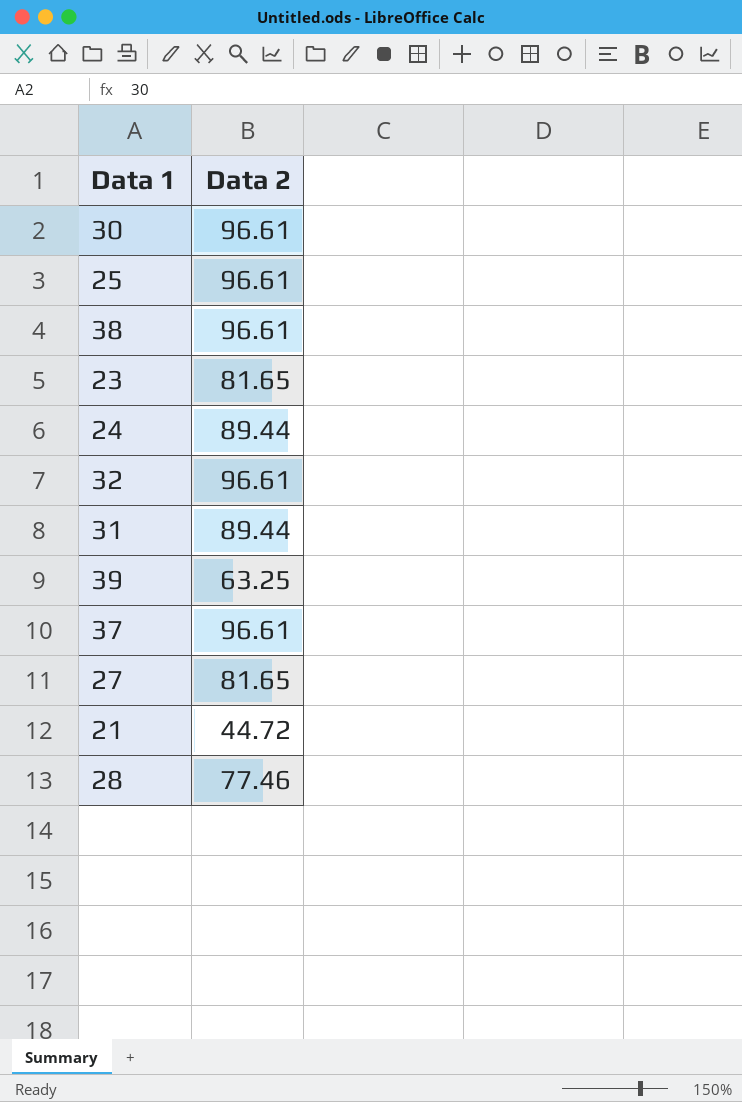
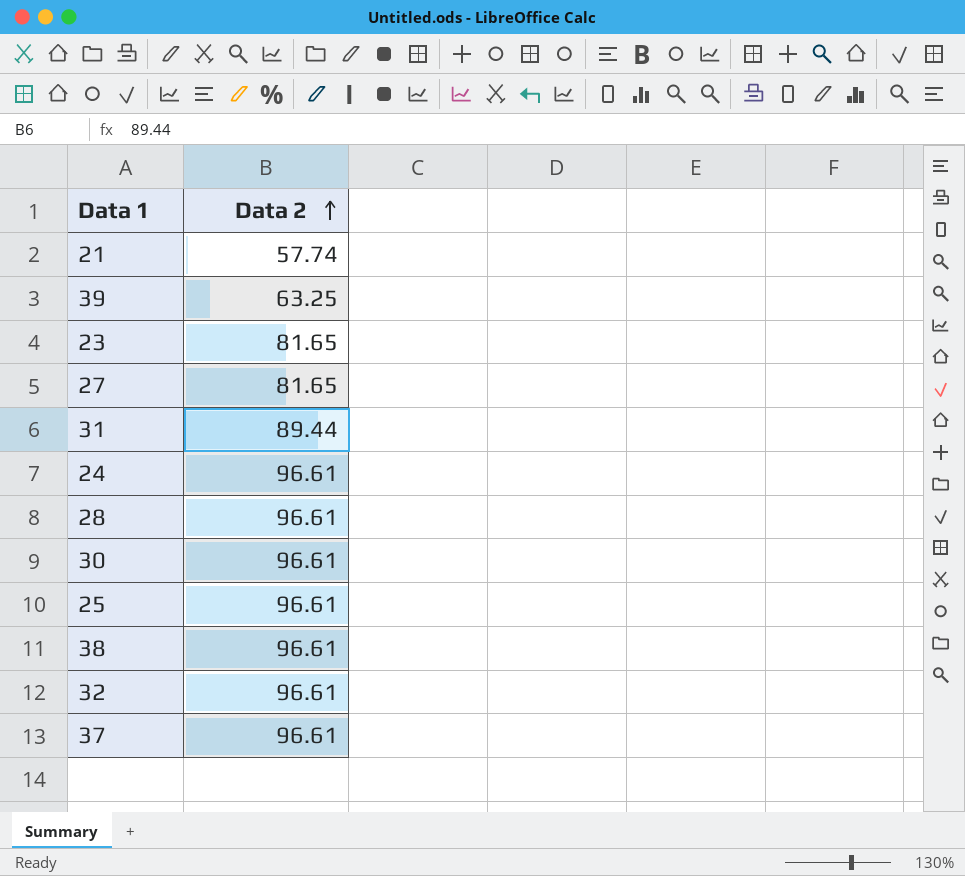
row order: none -> Data 2 ascending
21 | Data 2: 44.72 -> 57.74
24 | Data 2: 89.44 -> 96.61
28 | Data 2: 77.46 -> 96.61

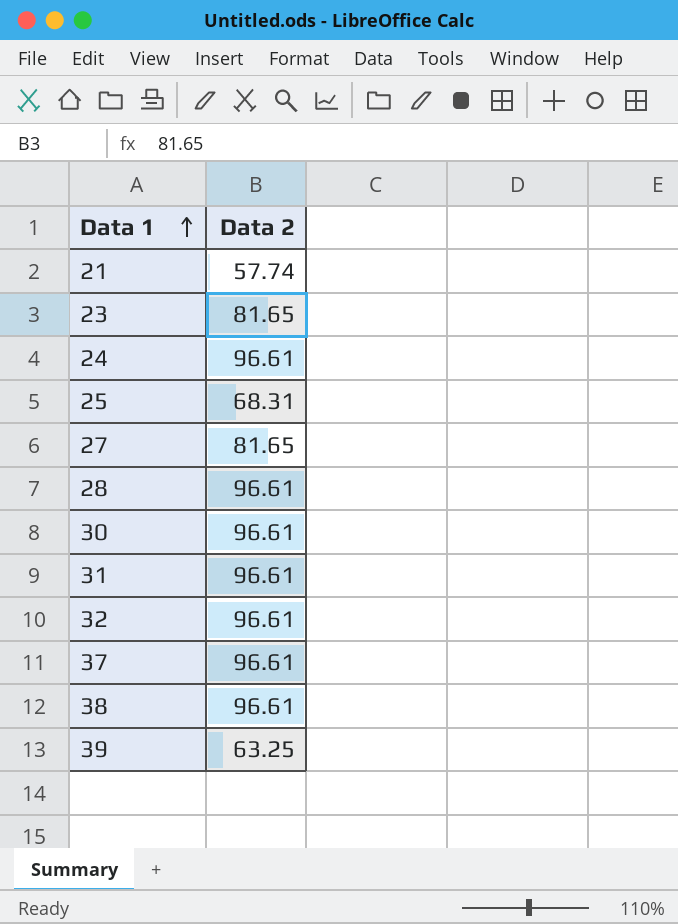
row order: Data 2 ascending -> Data 1 ascending
25 | Data 2: 96.61 -> 68.31
31 | Data 2: 89.44 -> 96.61

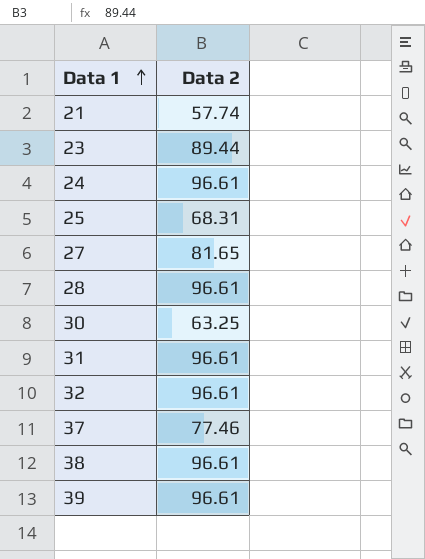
23 | Data 2: 81.65 -> 89.44
30 | Data 2: 96.61 -> 63.25
37 | Data 2: 96.61 -> 77.46
39 | Data 2: 63.25 -> 96.61

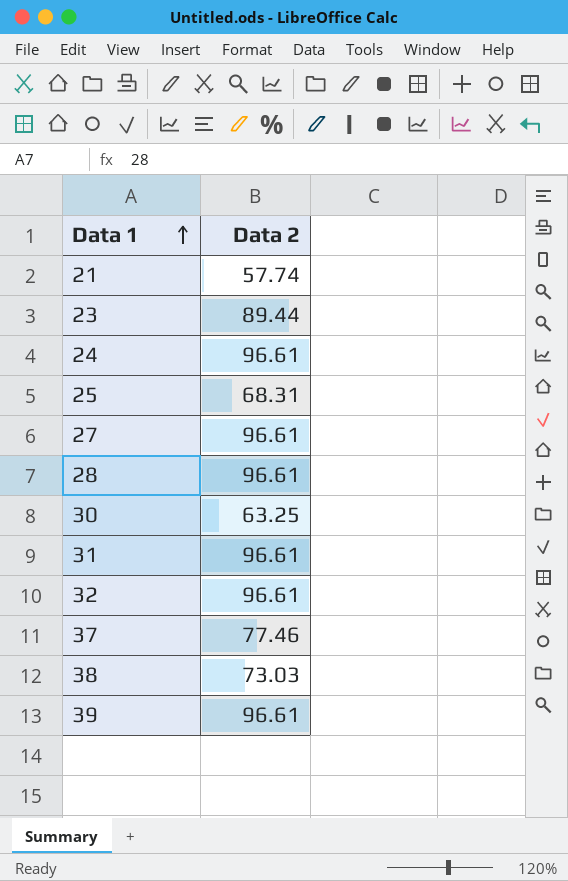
27 | Data 2: 81.65 -> 96.61
38 | Data 2: 96.61 -> 73.03

